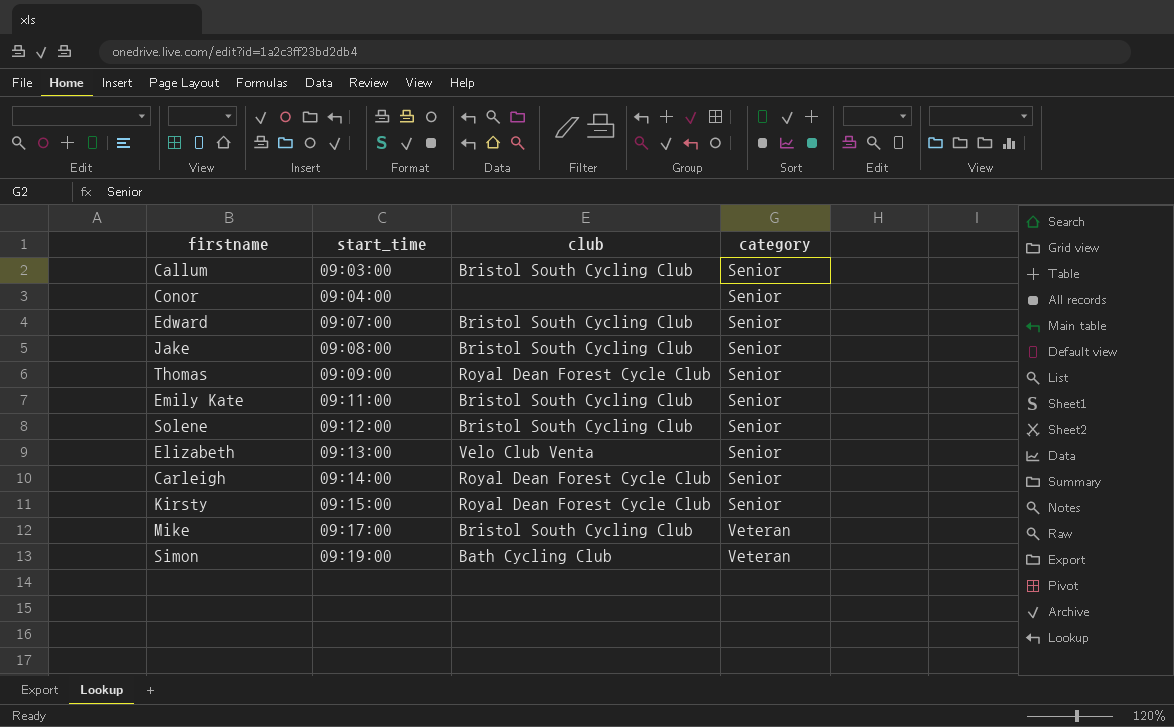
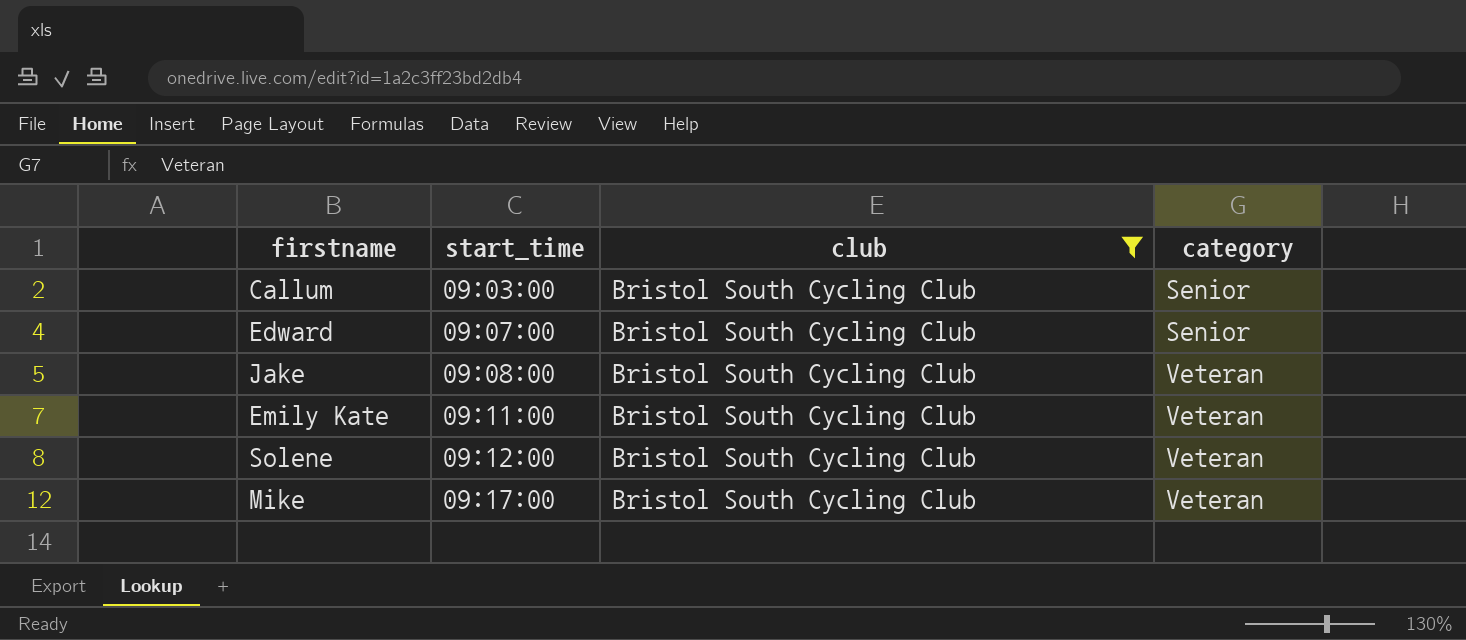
filter: none -> club = Bristol South Cycling Club
Jake | category: Senior -> Veteran
Emily Kate | category: Senior -> Veteran
Solene | category: Senior -> Veteran

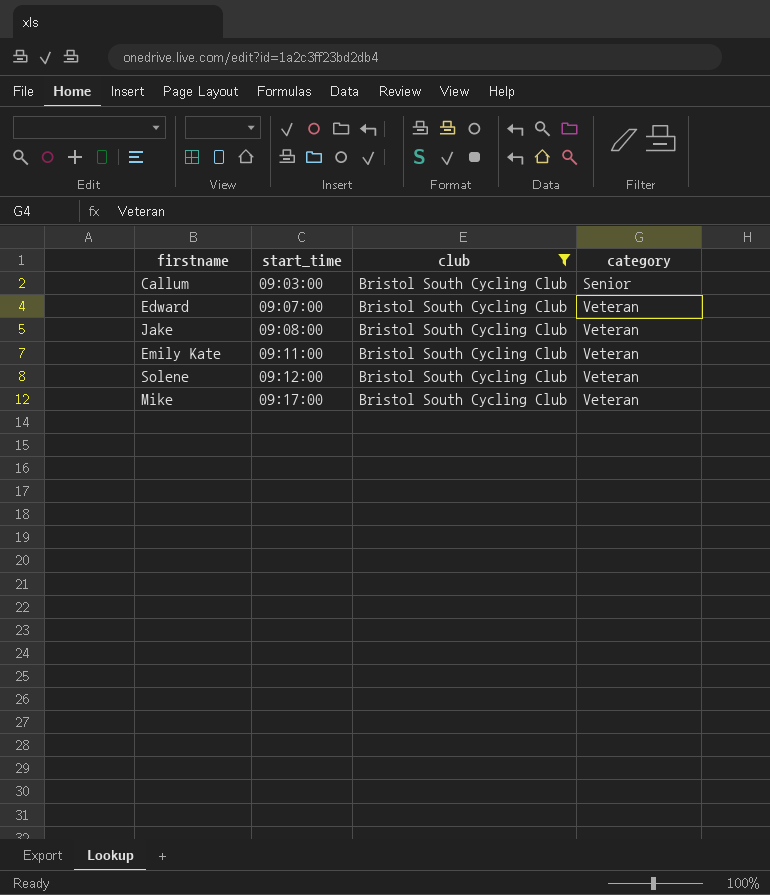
Edward | category: Senior -> Veteran

